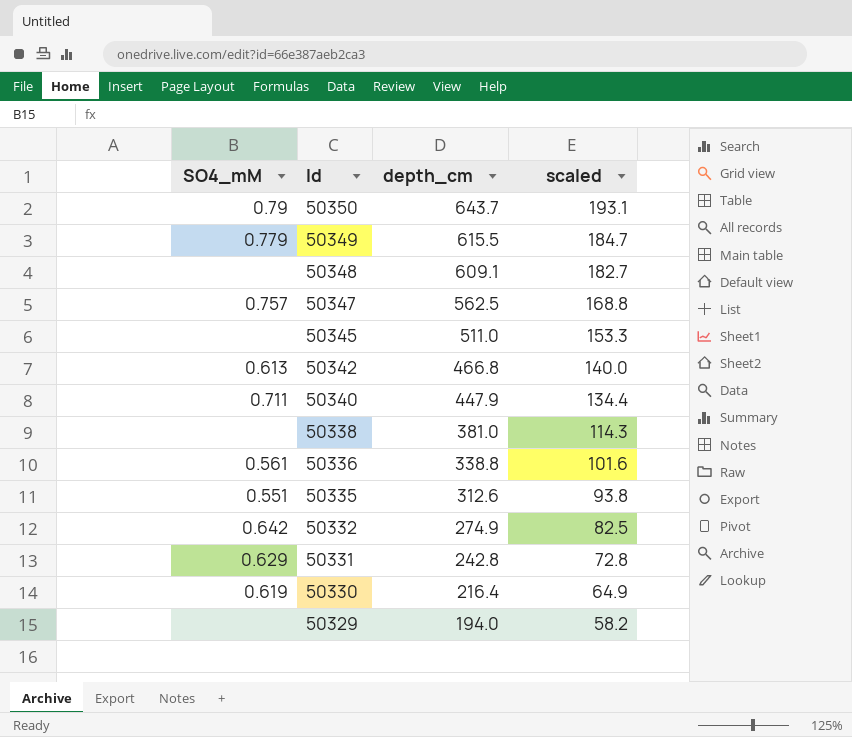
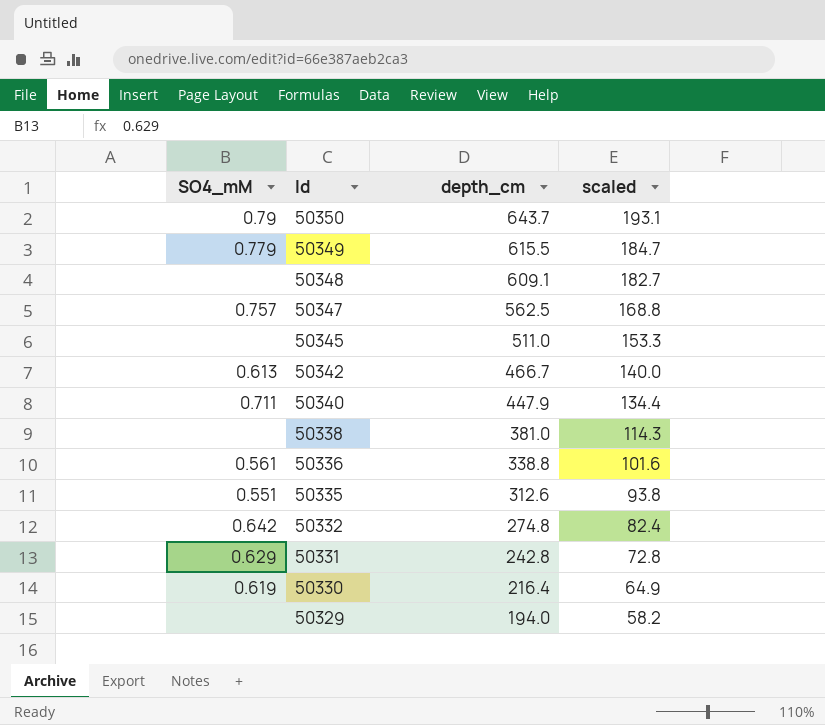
50342 | depth_cm: 466.8 -> 466.7
50332 | depth_cm: 274.9 -> 274.8
50332 | scaled: 82.5 -> 82.4

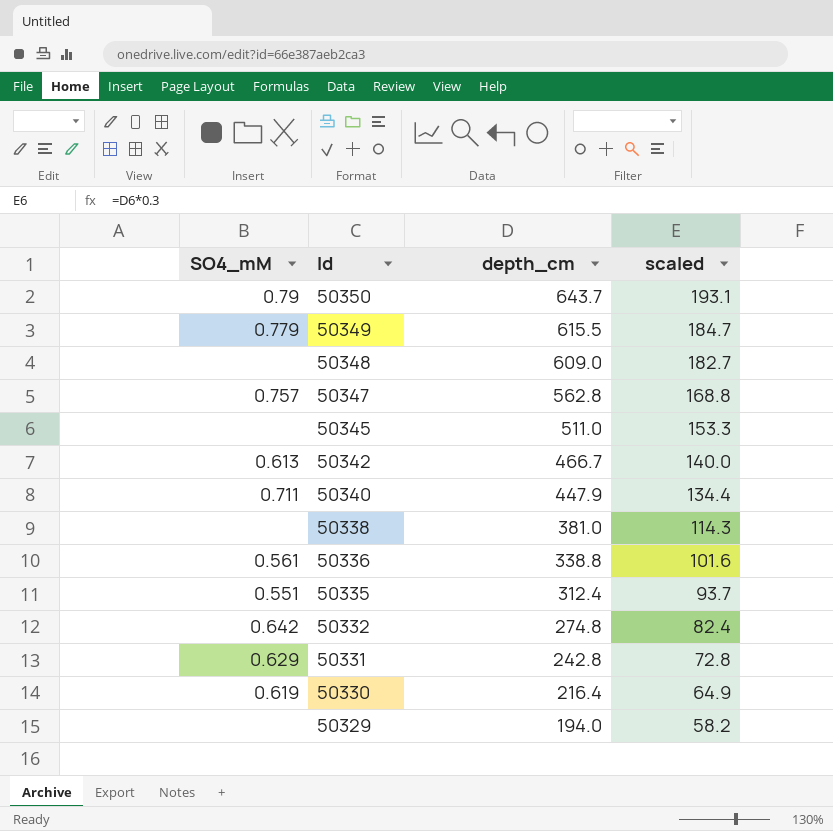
50348 | depth_cm: 609.1 -> 609.0
50347 | depth_cm: 562.5 -> 562.8
50335 | depth_cm: 312.6 -> 312.4
50335 | scaled: 93.8 -> 93.7

